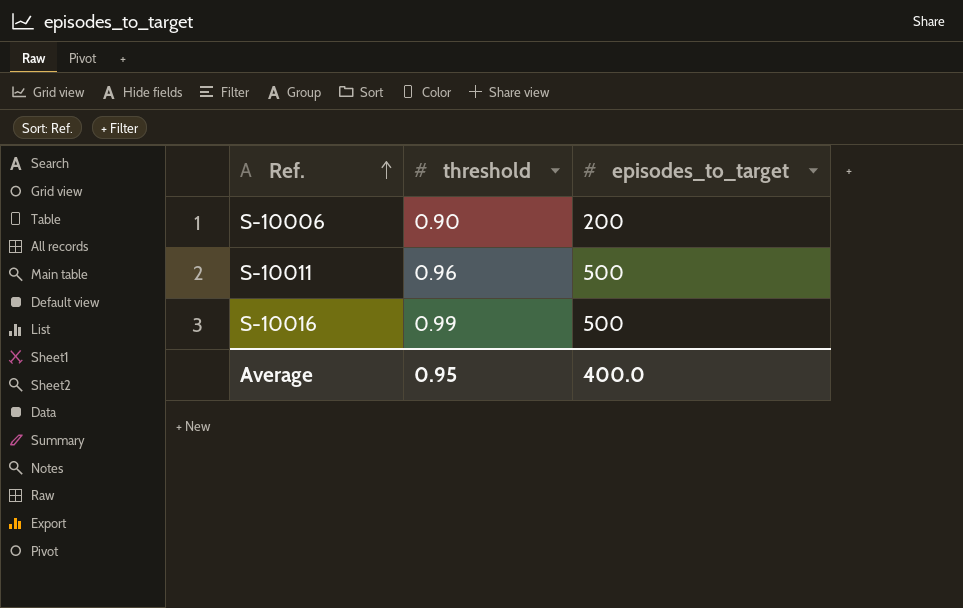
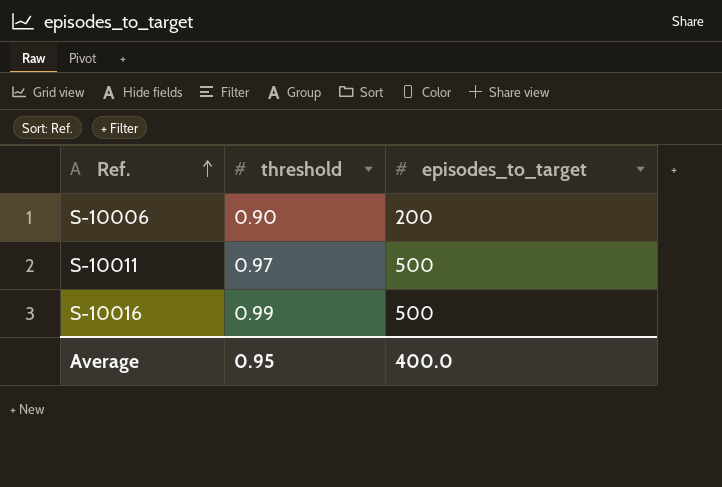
S-10011 | threshold: 0.96 -> 0.97

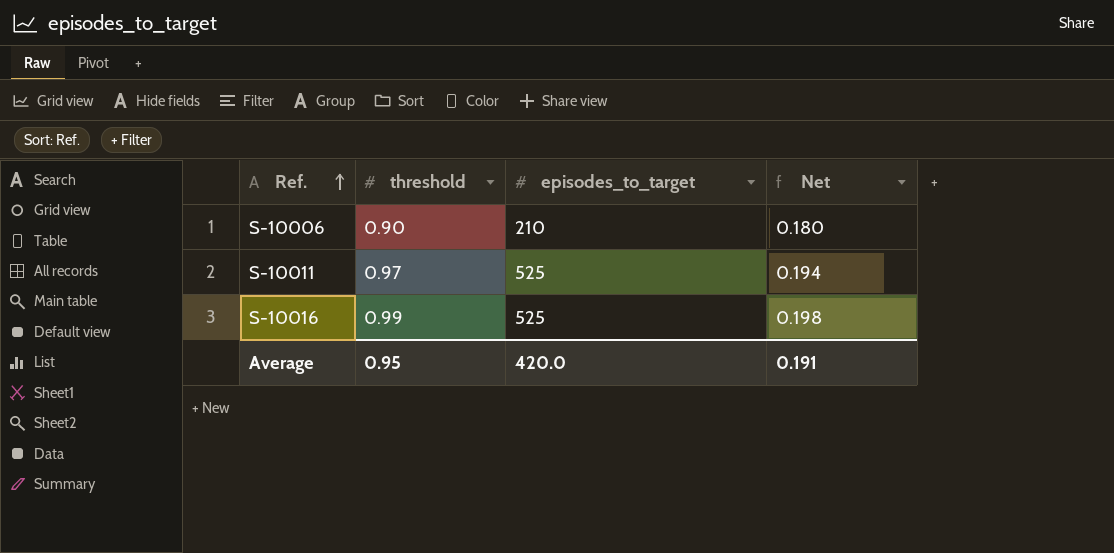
column Net | formula: none -> [threshold] * 0.2
S-10006 | episodes_to_target: 200 -> 210
S-10011 | episodes_to_target: 500 -> 525
S-10016 | episodes_to_target: 500 -> 525
Average | episodes_to_target: 400.0 -> 420.0

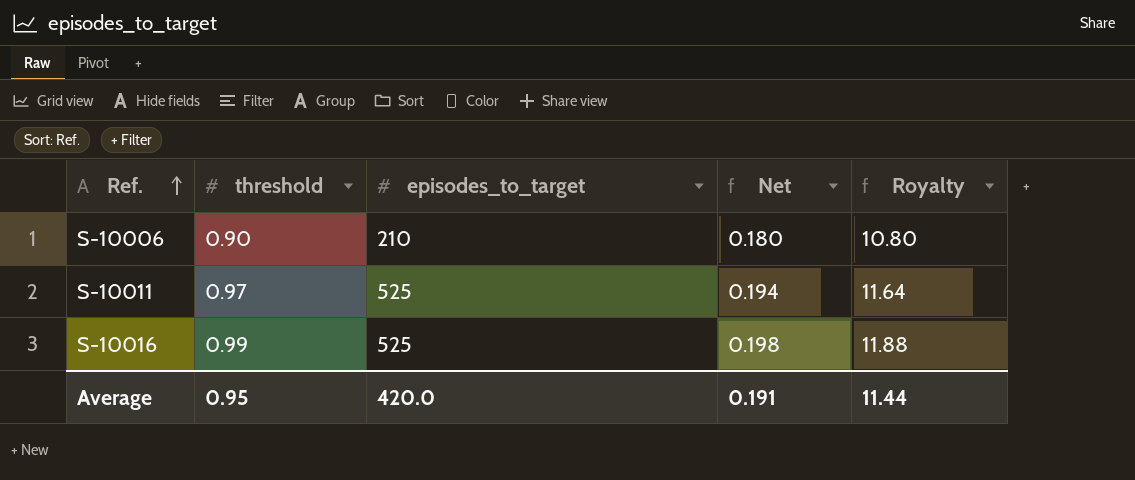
column Royalty | formula: none -> [threshold] * 12

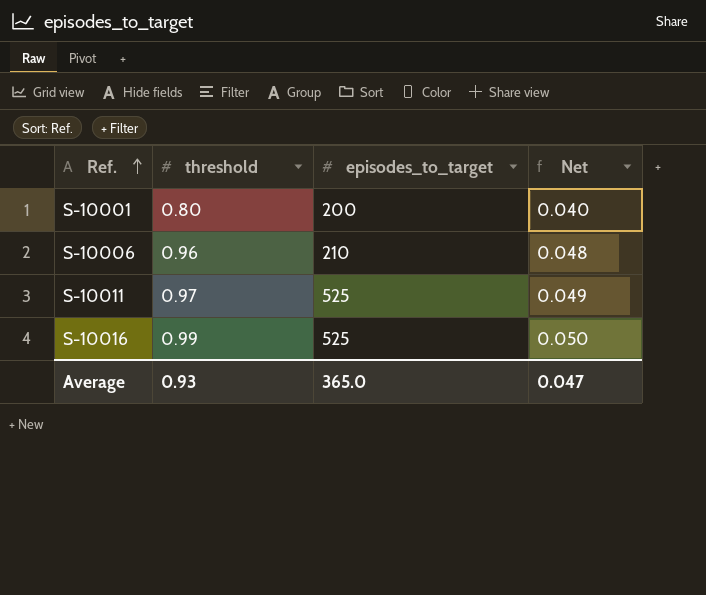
column Royalty | formula: [threshold] * 12 -> none
column Net | formula: [threshold] * 0.2 -> [threshold] * 0.05
row S-10001: none -> 0.80 | 200 | 0.040
S-10006 | threshold: 0.90 -> 0.96
Average | threshold: 0.95 -> 0.93
Average | episodes_to_target: 420.0 -> 365.0
Average | Net: 0.191 -> 0.047

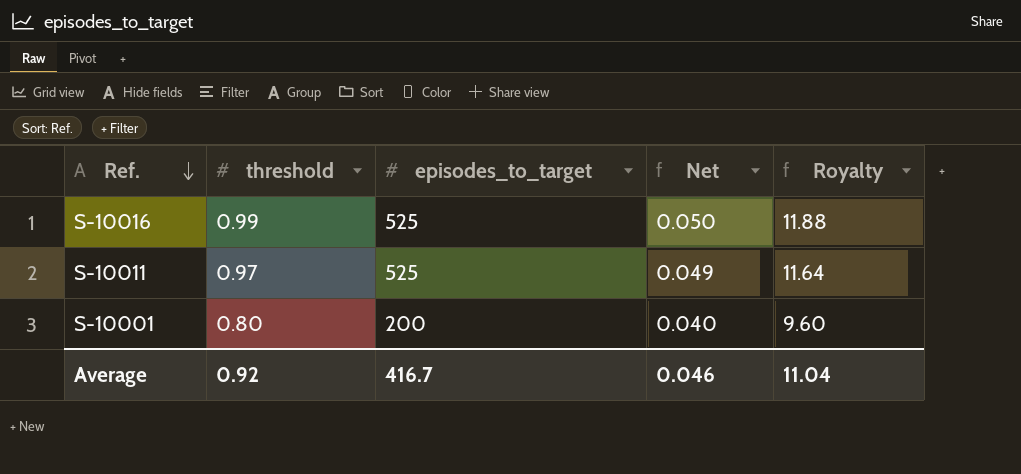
row order: Ref. ascending -> Ref. descending
column Royalty | formula: none -> [threshold] * 12
row S-10006: 0.96 | 210 | 0.048 -> none
Average | threshold: 0.93 -> 0.92
Average | episodes_to_target: 365.0 -> 416.7
Average | Net: 0.047 -> 0.046

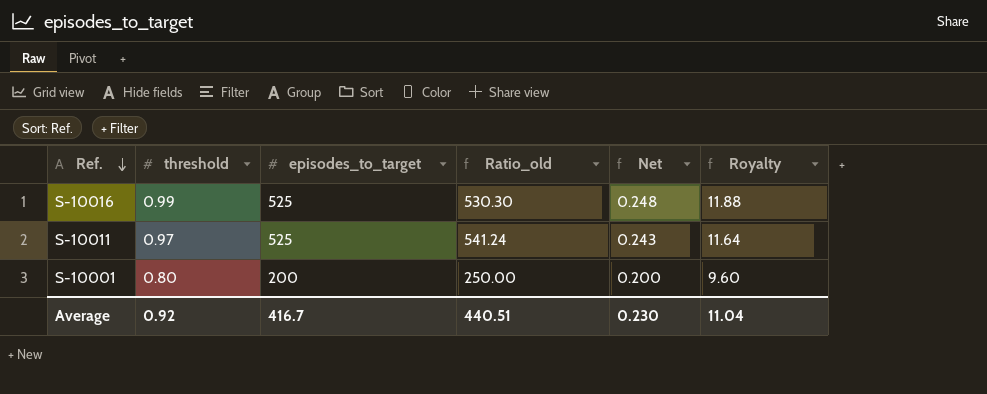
column Ratio_old | formula: none -> [episodes_to_target] / [threshold]
column Net | formula: [threshold] * 0.05 -> [threshold] * 0.25
Average | Net: 0.046 -> 0.230

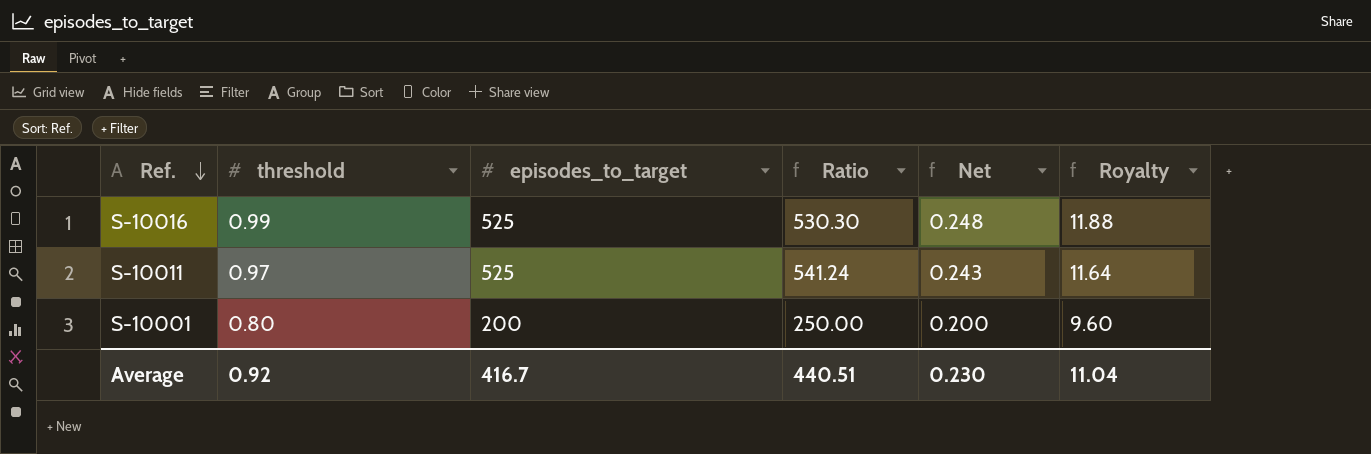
column name: Ratio_old -> Ratio

